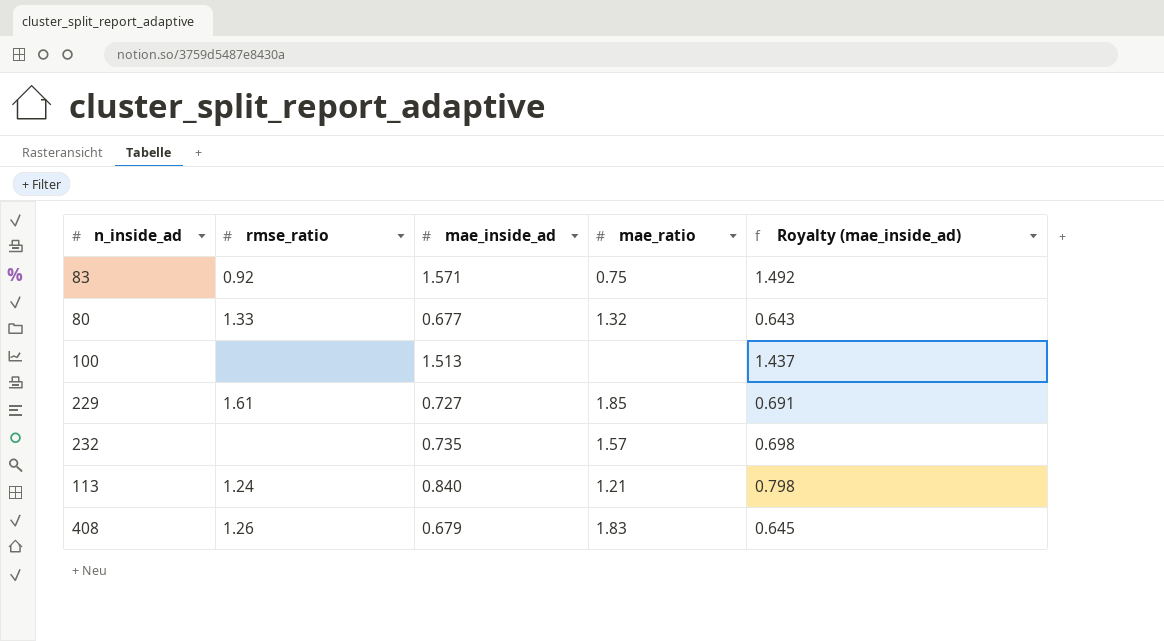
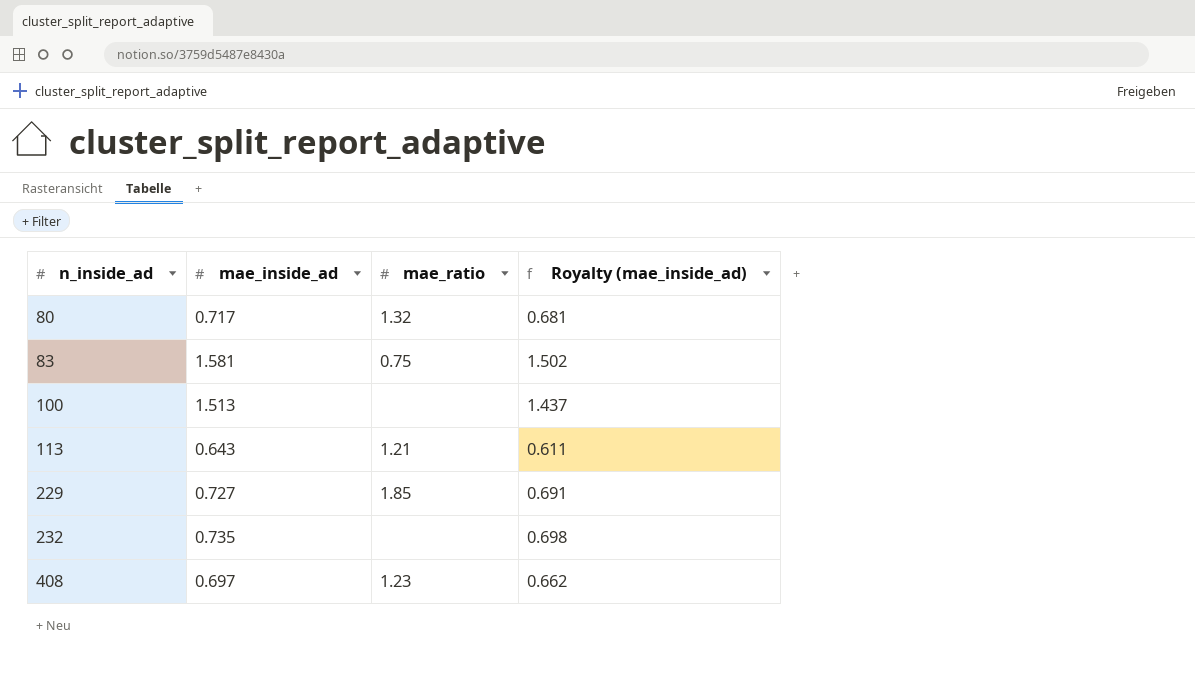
row order: none -> n_inside_ad ascending
column rmse_ratio | position: 2 -> none
80 | mae_inside_ad: 0.677 -> 0.717
80 | Royalty (mae_inside_ad): 0.643 -> 0.681
83 | mae_inside_ad: 1.571 -> 1.581
83 | Royalty (mae_inside_ad): 1.492 -> 1.502
113 | mae_inside_ad: 0.840 -> 0.643
113 | Royalty (mae_inside_ad): 0.798 -> 0.611
232 | mae_ratio: 1.57 -> none
408 | mae_inside_ad: 0.679 -> 0.697
408 | mae_ratio: 1.83 -> 1.23
408 | Royalty (mae_inside_ad): 0.645 -> 0.662

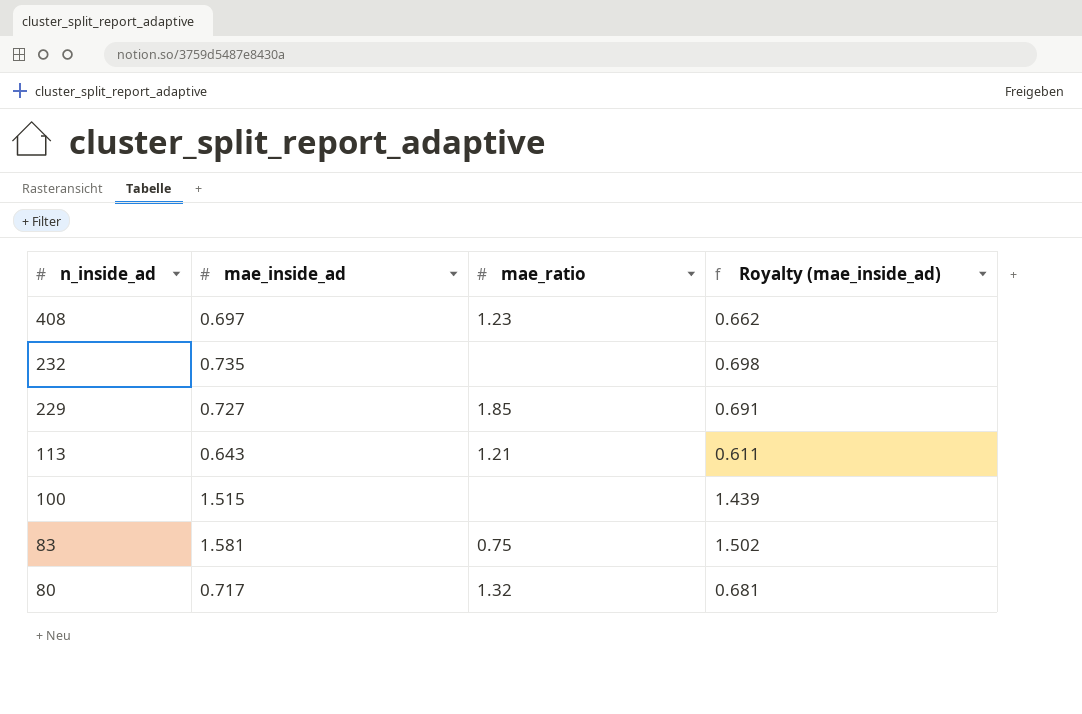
row order: n_inside_ad ascending -> n_inside_ad descending
100 | mae_inside_ad: 1.513 -> 1.515
100 | Royalty (mae_inside_ad): 1.437 -> 1.439

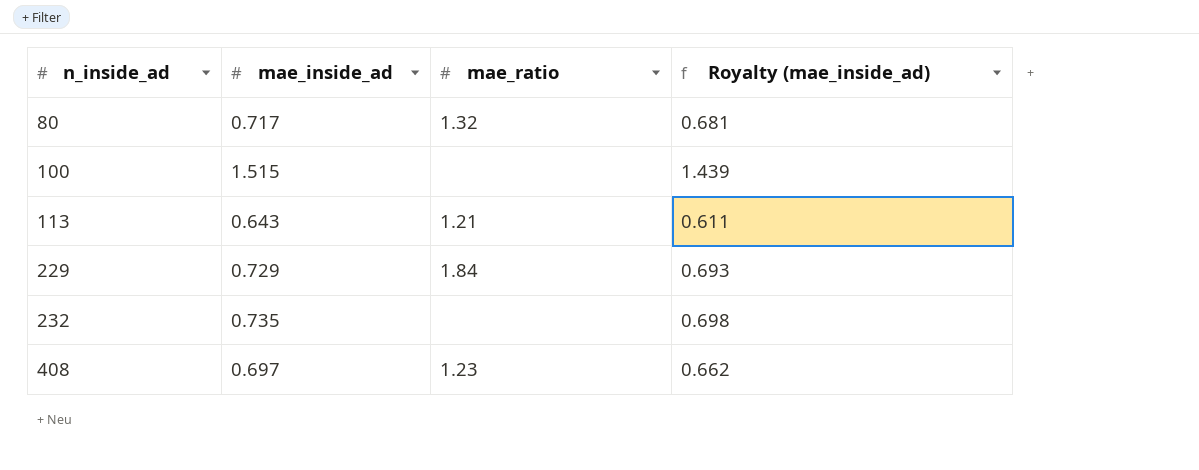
row order: n_inside_ad descending -> n_inside_ad ascending
row 83: 1.581 | 0.75 | 1.502 -> none
229 | mae_inside_ad: 0.727 -> 0.729
229 | mae_ratio: 1.85 -> 1.84
229 | Royalty (mae_inside_ad): 0.691 -> 0.693

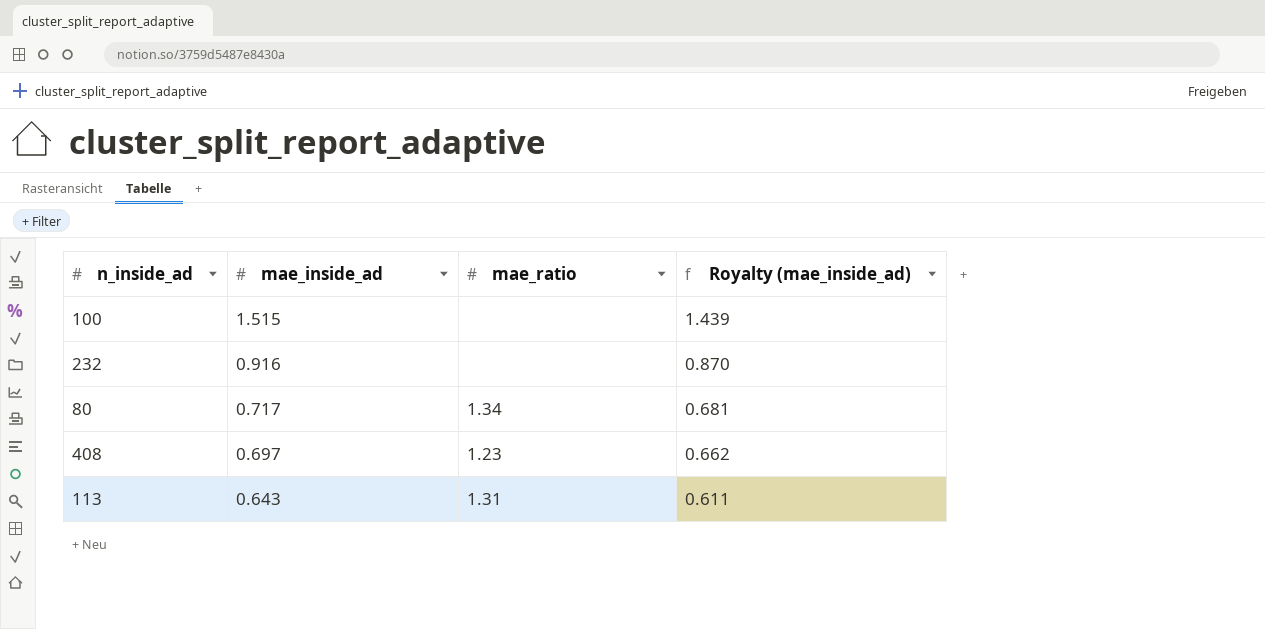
row order: n_inside_ad ascending -> mae_inside_ad descending
row 229: 0.729 | 1.84 | 0.693 -> none
232 | mae_inside_ad: 0.735 -> 0.916
232 | Royalty (mae_inside_ad): 0.698 -> 0.870
80 | mae_ratio: 1.32 -> 1.34
113 | mae_ratio: 1.21 -> 1.31

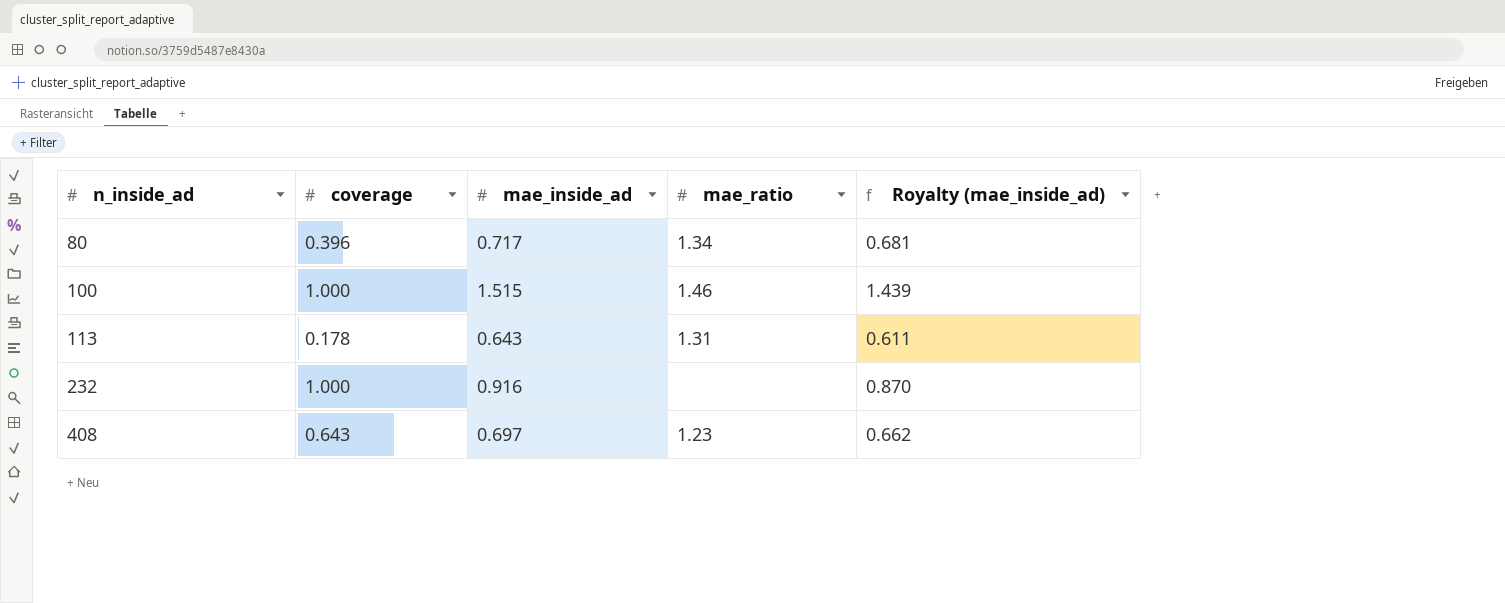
row order: mae_inside_ad descending -> n_inside_ad ascending
column coverage | position: none -> 2
100 | mae_ratio: none -> 1.46

